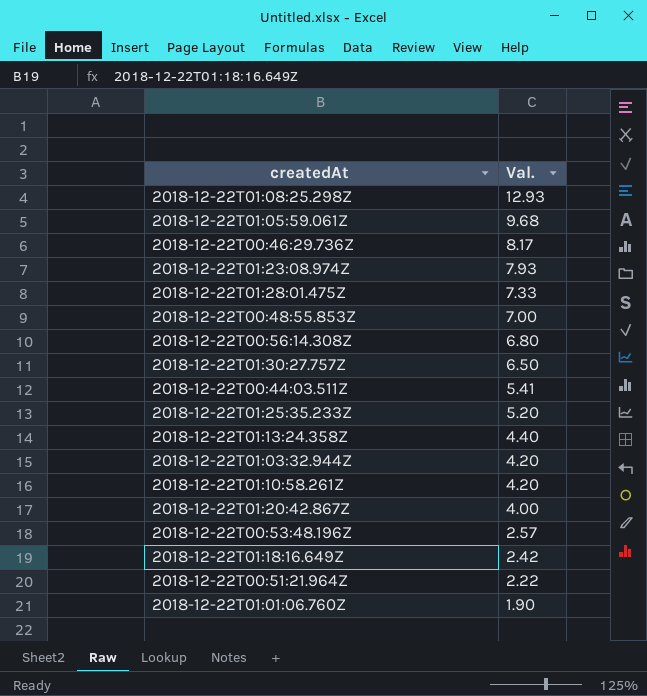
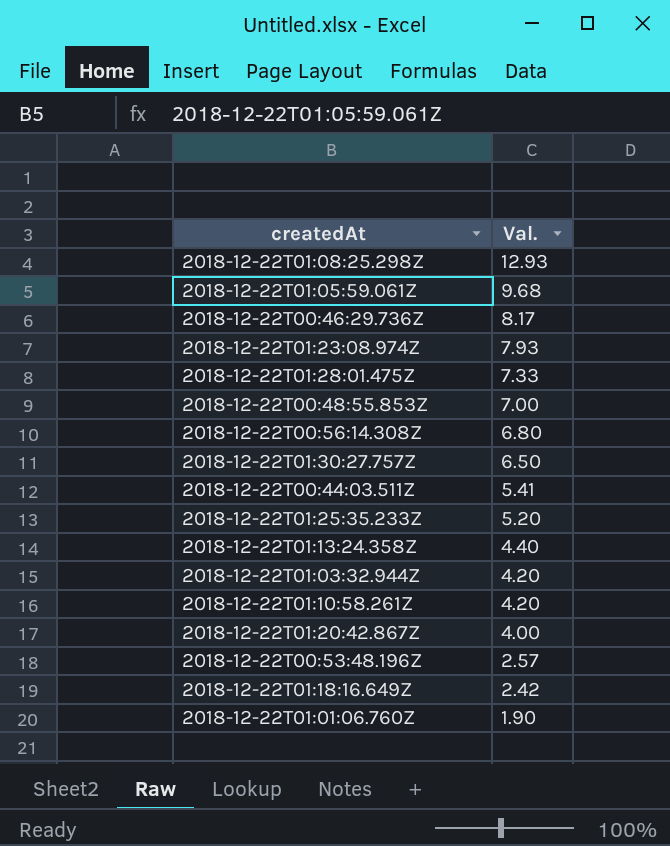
row 2018-12-22T00:51:21.964Z: 2.22 -> none

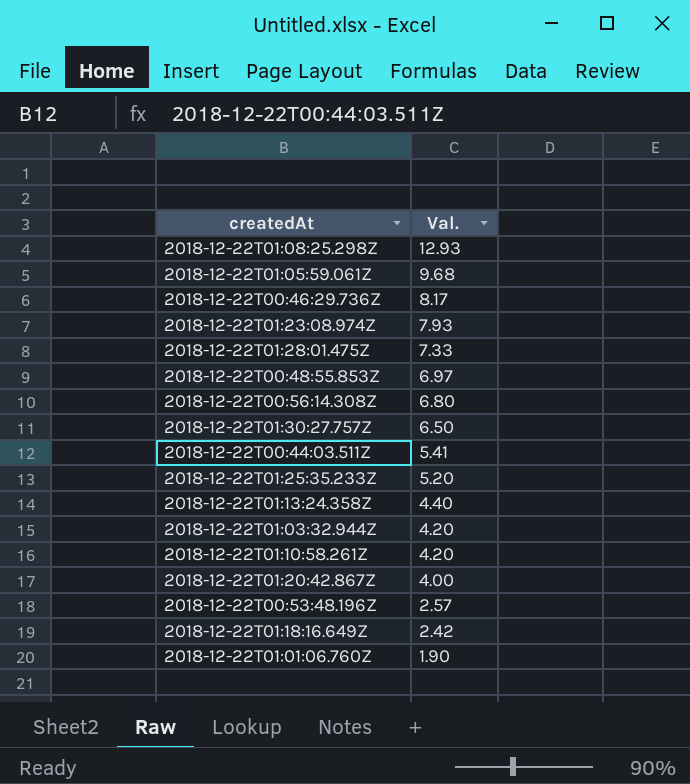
2018-12-22T00:48:55.853Z | Val.: 7.00 -> 6.97

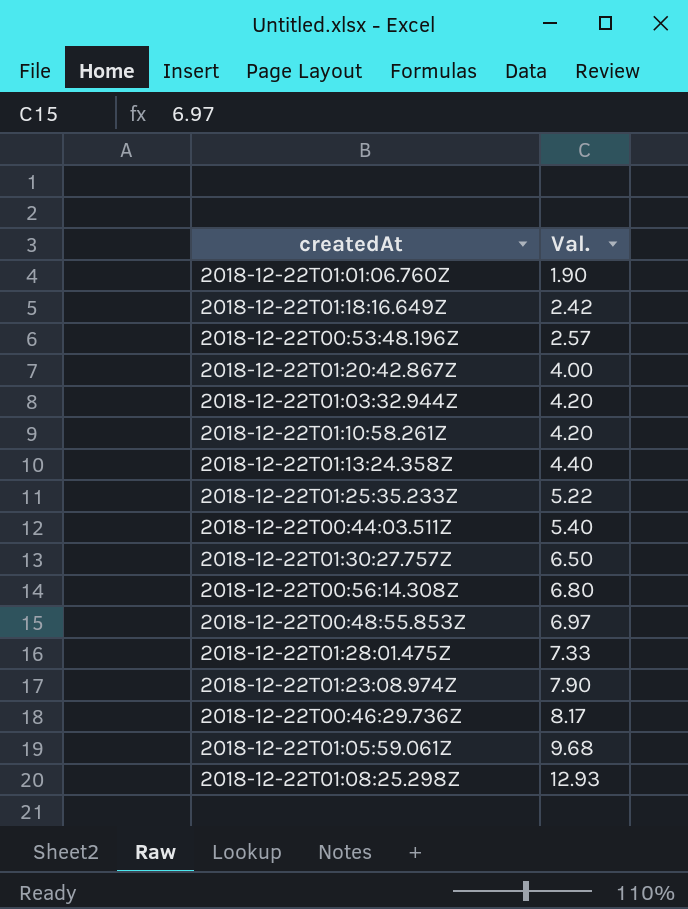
row order: Val. descending -> Val. ascending
2018-12-22T01:25:35.233Z | Val.: 5.20 -> 5.22
2018-12-22T00:44:03.511Z | Val.: 5.41 -> 5.40
2018-12-22T01:23:08.974Z | Val.: 7.93 -> 7.90

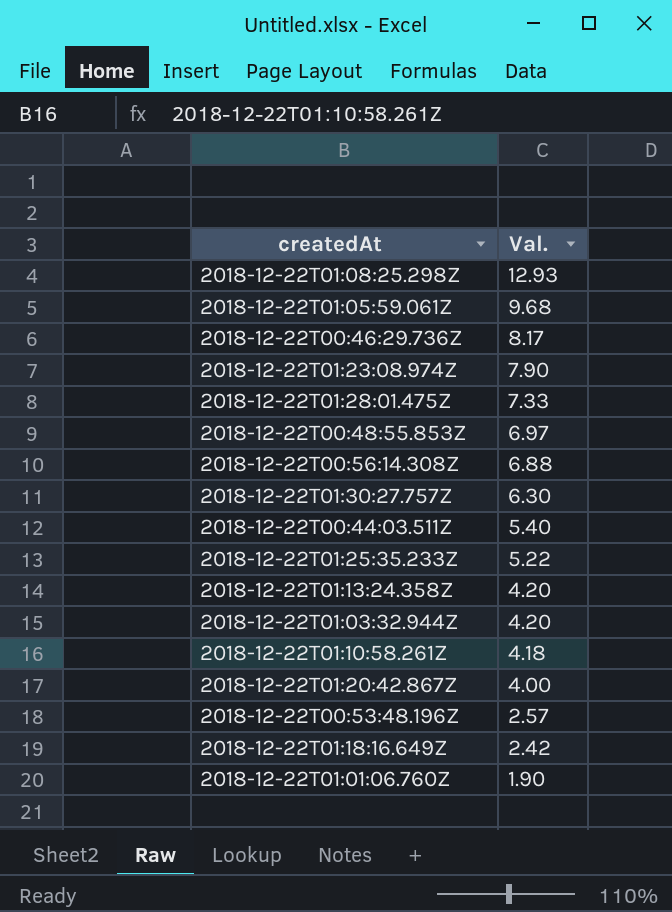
row order: Val. ascending -> Val. descending
2018-12-22T00:56:14.308Z | Val.: 6.80 -> 6.88
2018-12-22T01:30:27.757Z | Val.: 6.50 -> 6.30
2018-12-22T01:13:24.358Z | Val.: 4.40 -> 4.20
2018-12-22T01:10:58.261Z | Val.: 4.20 -> 4.18

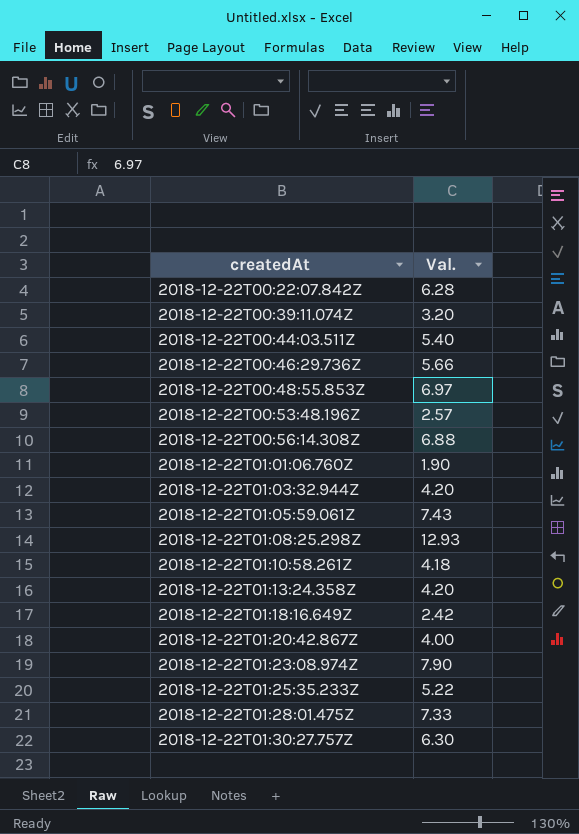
row order: Val. descending -> createdAt ascending
row 2018-12-22T00:22:07.842Z: none -> 6.28
row 2018-12-22T00:39:11.074Z: none -> 3.20
2018-12-22T00:46:29.736Z | Val.: 8.17 -> 5.66
2018-12-22T01:05:59.061Z | Val.: 9.68 -> 7.43

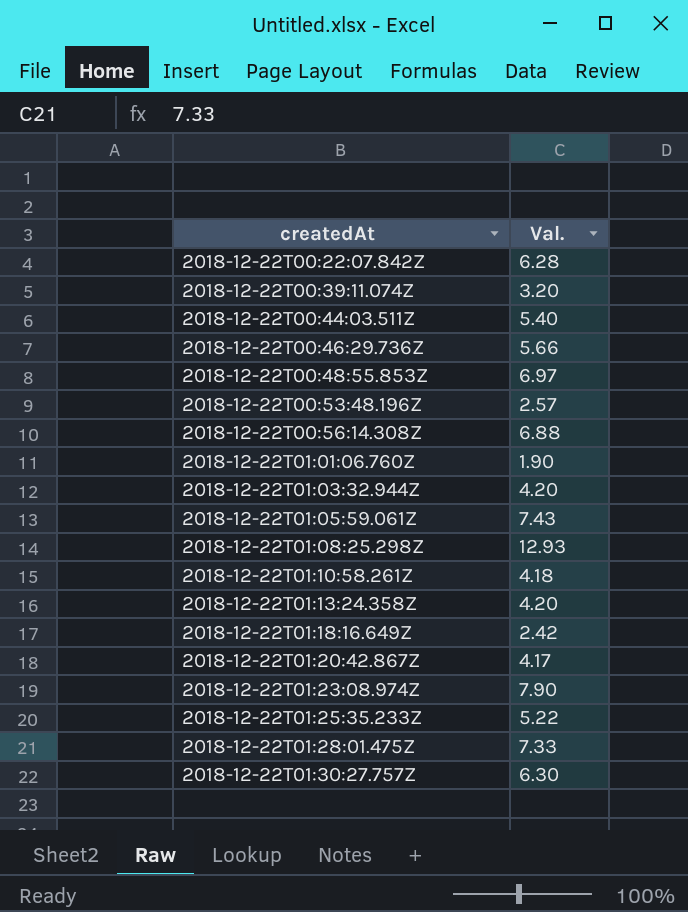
2018-12-22T01:20:42.867Z | Val.: 4.00 -> 4.17

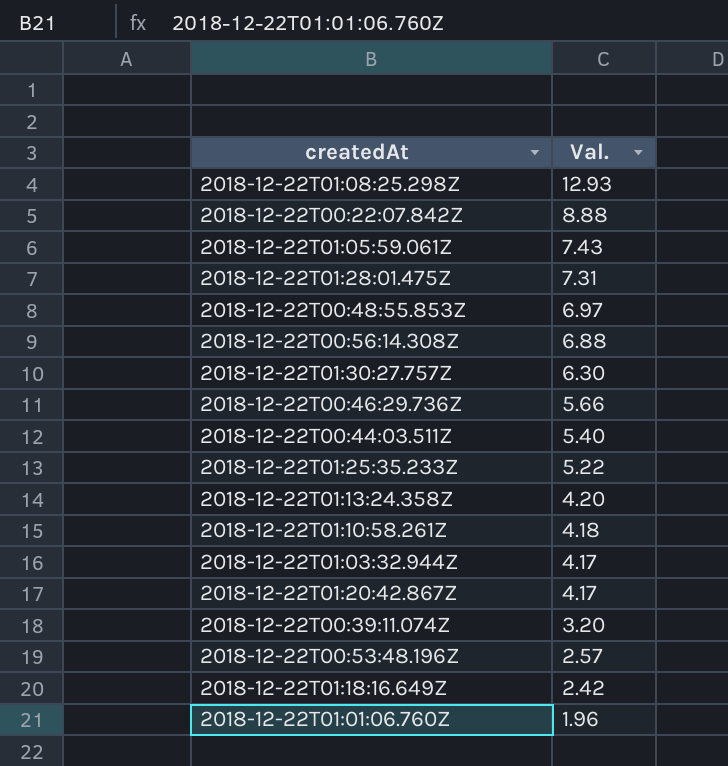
row order: createdAt ascending -> Val. descending
row 2018-12-22T01:23:08.974Z: 7.90 -> none
2018-12-22T00:22:07.842Z | Val.: 6.28 -> 8.88
2018-12-22T01:28:01.475Z | Val.: 7.33 -> 7.31
2018-12-22T01:03:32.944Z | Val.: 4.20 -> 4.17
2018-12-22T01:01:06.760Z | Val.: 1.90 -> 1.96

